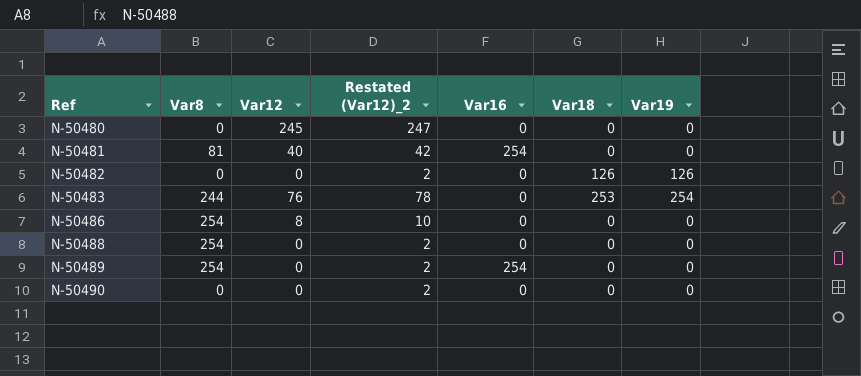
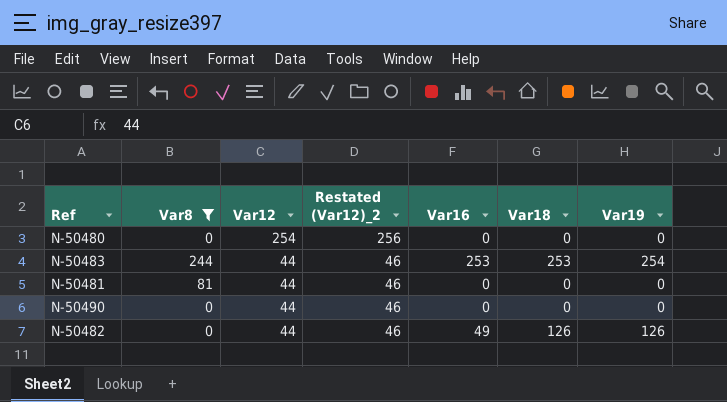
filter: none -> Var8 != 254
row order: Ref ascending -> Var12 descending
N-50480 | Var12: 245 -> 254
N-50480 | Restated (Var12)_2: 247 -> 256
N-50483 | Var12: 76 -> 44
N-50483 | Restated (Var12)_2: 78 -> 46
N-50483 | Var16: 0 -> 253
N-50481 | Var12: 40 -> 44
N-50481 | Restated (Var12)_2: 42 -> 46
N-50481 | Var16: 254 -> 0
N-50490 | Var12: 0 -> 44
N-50490 | Restated (Var12)_2: 2 -> 46
N-50482 | Var12: 0 -> 44
N-50482 | Restated (Var12)_2: 2 -> 46
N-50482 | Var16: 0 -> 49

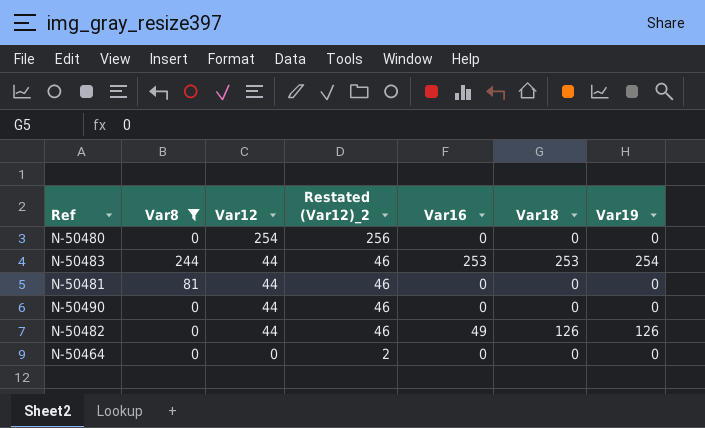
row N-50464: none -> 0 | 0 | 2 | 0 | 0 | 0

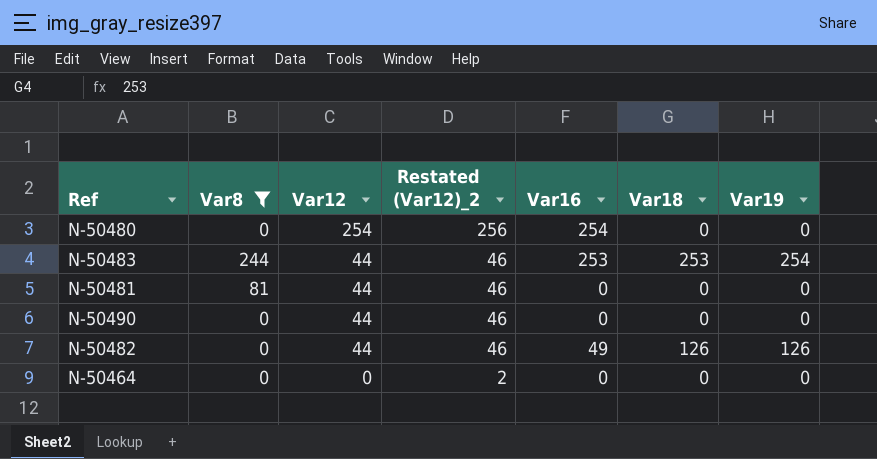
N-50480 | Var16: 0 -> 254

